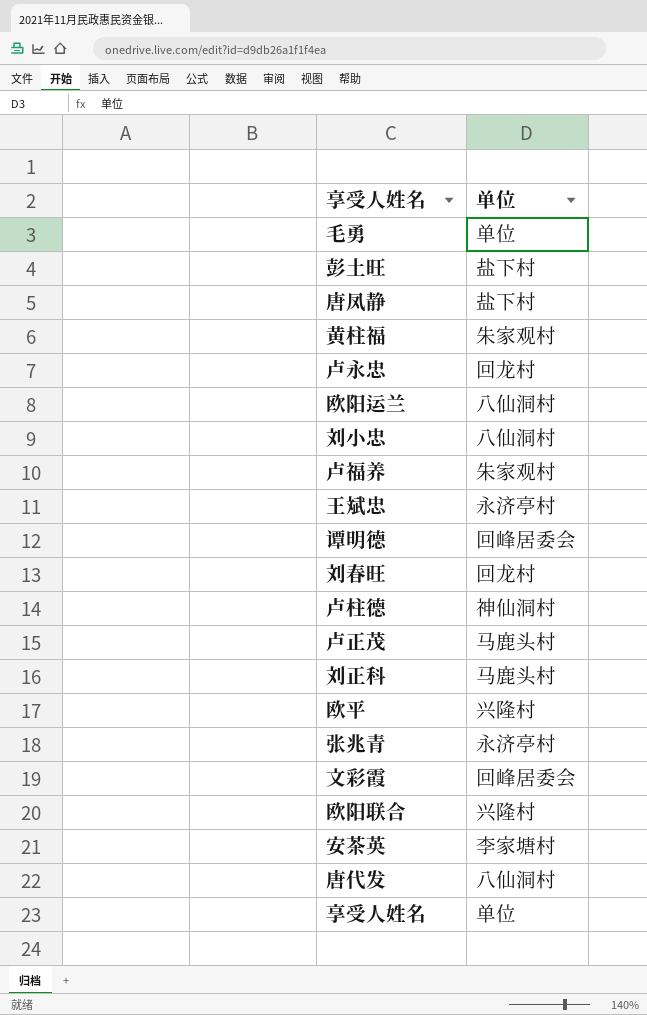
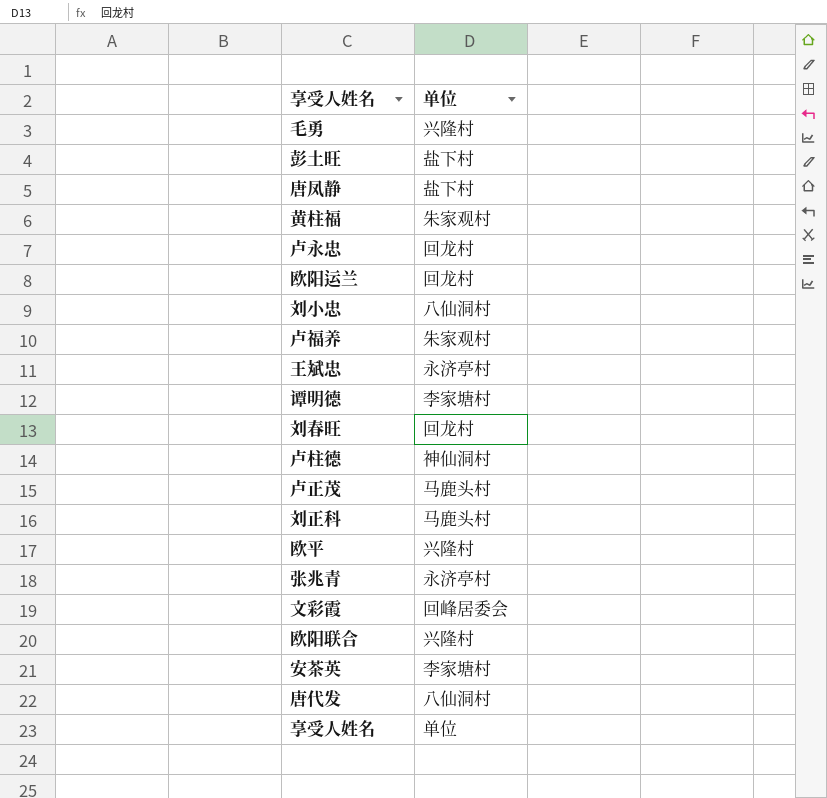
毛勇 | 单位: 单位 -> 兴隆村
欧阳运兰 | 单位: 八仙洞村 -> 回龙村
谭明德 | 单位: 回峰居委会 -> 李家塘村

